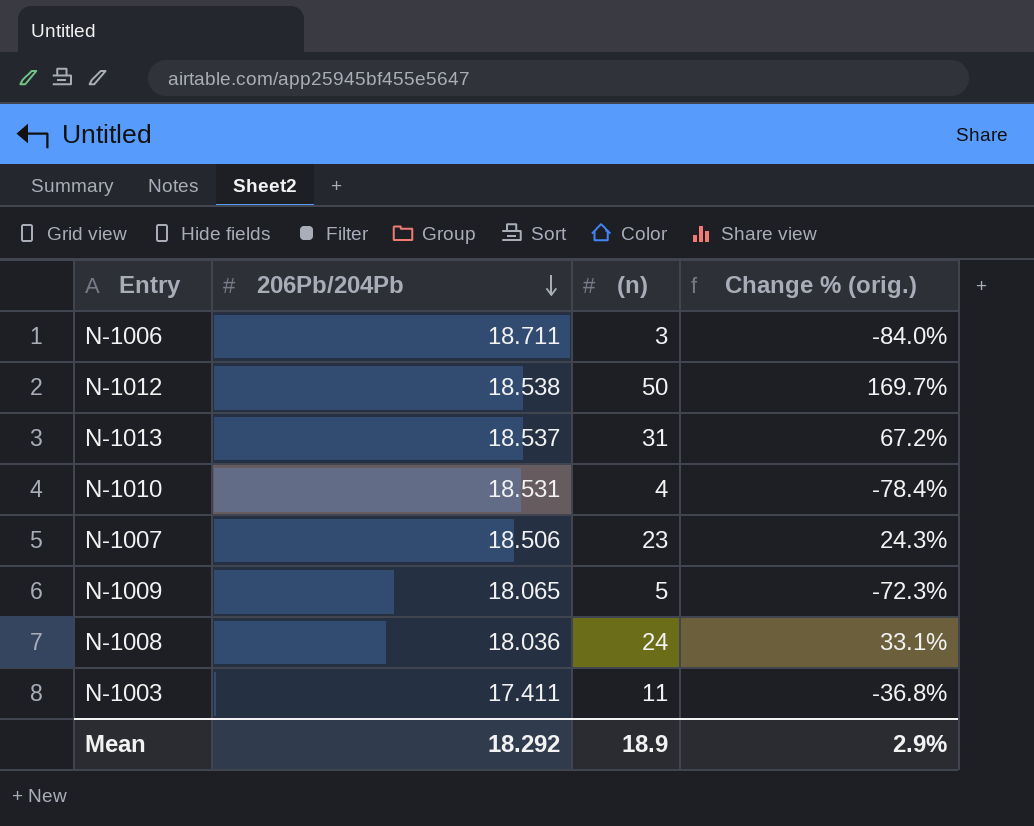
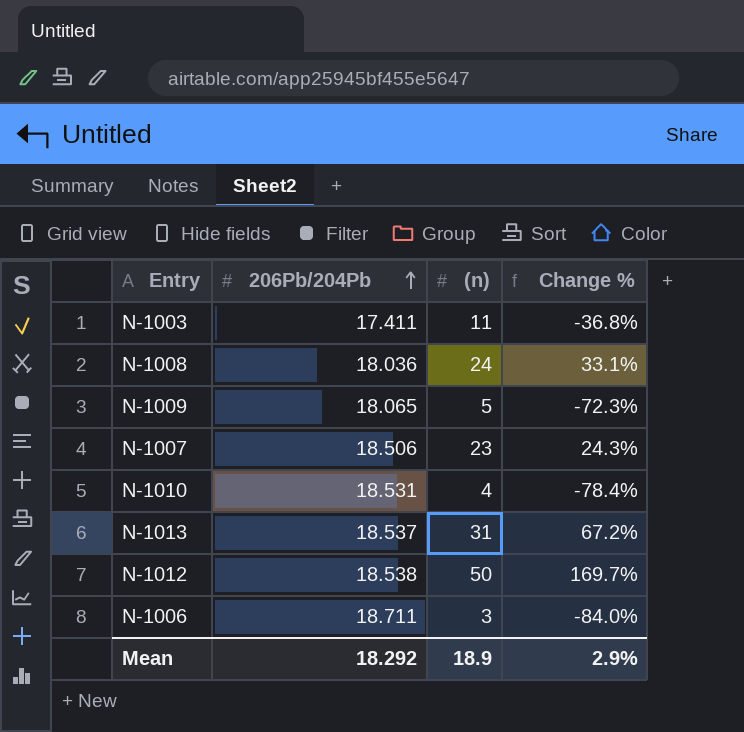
row order: 206Pb/204Pb descending -> 206Pb/204Pb ascending
column name: Change % (orig.) -> Change %

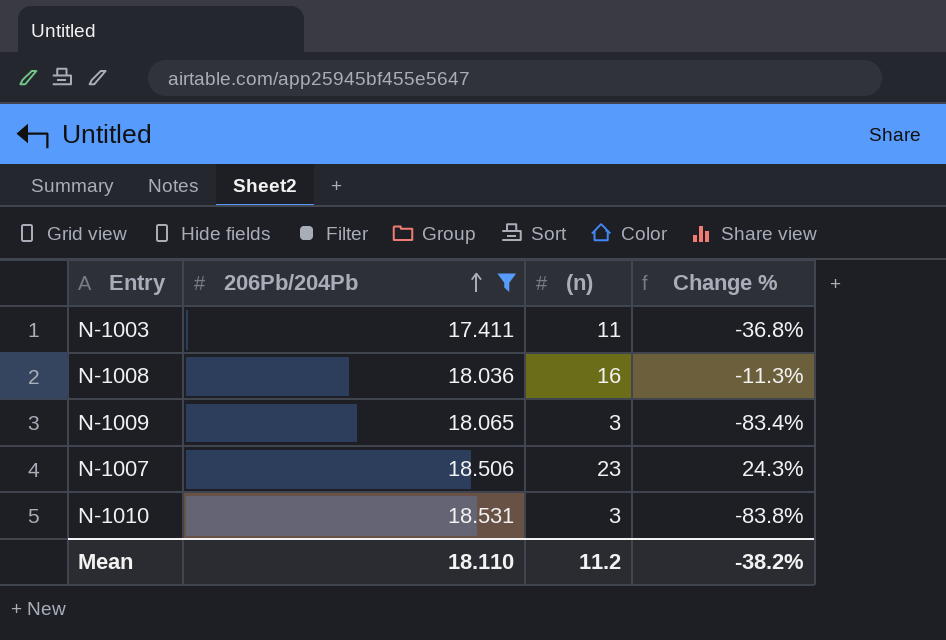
filter: none -> 206Pb/204Pb <= 18.531
N-1008 | (n): 24 -> 16
N-1008 | Change %: 33.1% -> -11.3%
N-1009 | (n): 5 -> 3
N-1009 | Change %: -72.3% -> -83.4%
N-1010 | (n): 4 -> 3
N-1010 | Change %: -78.4% -> -83.8%
Mean | 206Pb/204Pb: 18.292 -> 18.110
Mean | (n): 18.9 -> 11.2
Mean | Change %: 2.9% -> -38.2%

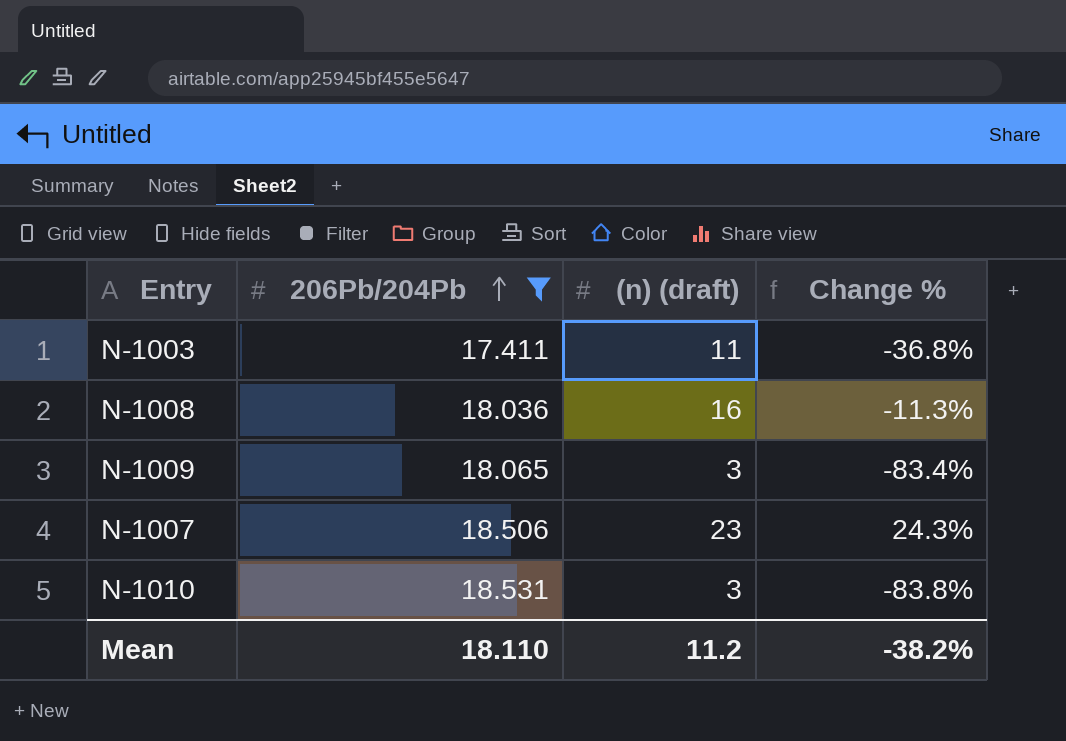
column name: (n) -> (n) (draft)

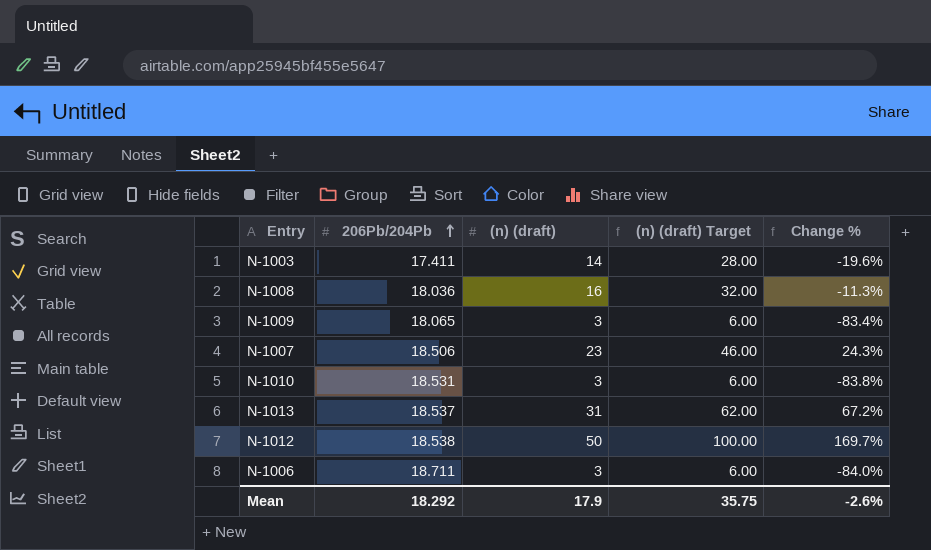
filter: 206Pb/204Pb <= 18.531 -> none
column (n) (draft) Target | formula: none -> [(n) (draft)] * 2
N-1003 | (n) (draft): 11 -> 14
N-1003 | Change %: -36.8% -> -19.6%
Mean | 206Pb/204Pb: 18.110 -> 18.292
Mean | (n) (draft): 11.2 -> 17.9
Mean | Change %: -38.2% -> -2.6%

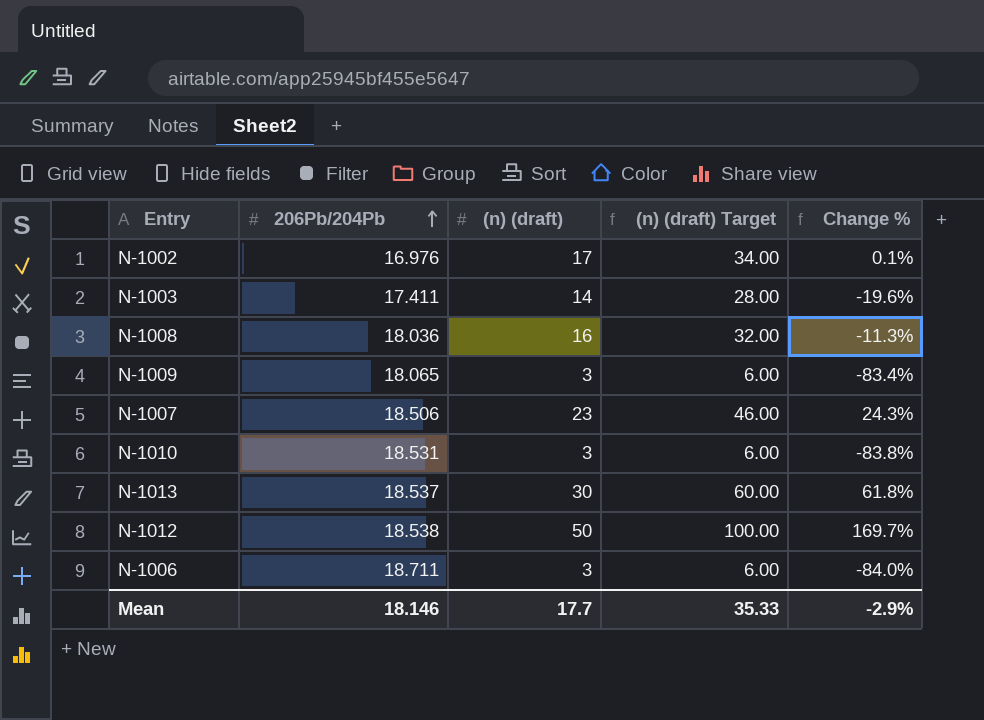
row N-1002: none -> 16.976 | 17 | 34.00 | 0.1%
N-1013 | (n) (draft): 31 -> 30
N-1013 | (n) (draft) Target: 62.00 -> 60.00
N-1013 | Change %: 67.2% -> 61.8%
Mean | 206Pb/204Pb: 18.292 -> 18.146
Mean | (n) (draft): 17.9 -> 17.7
Mean | (n) (draft) Target: 35.75 -> 35.33
Mean | Change %: -2.6% -> -2.9%

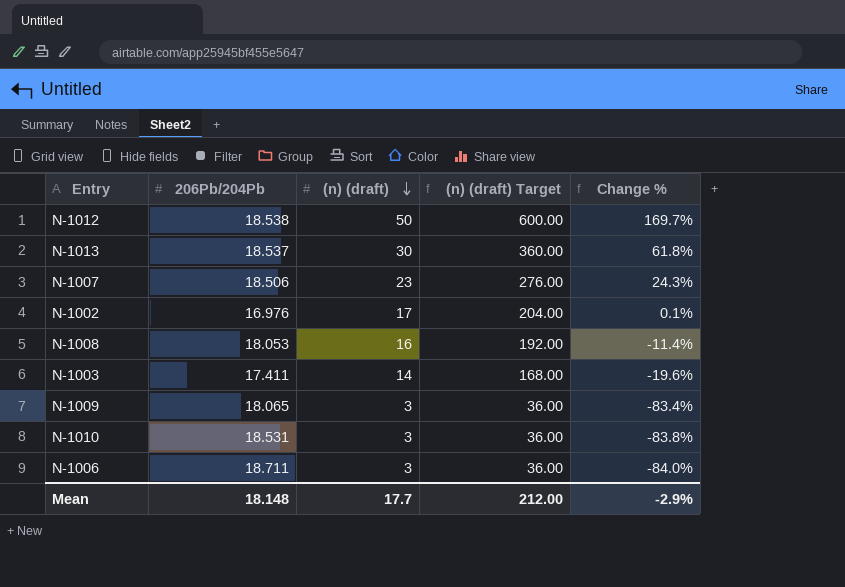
row order: 206Pb/204Pb ascending -> (n) (draft) descending
column (n) (draft) Target | formula: [(n) (draft)] * 2 -> [(n) (draft)] * 12
N-1008 | 206Pb/204Pb: 18.036 -> 18.053
N-1008 | Change %: -11.3% -> -11.4%
Mean | 206Pb/204Pb: 18.146 -> 18.148
Mean | (n) (draft) Target: 35.33 -> 212.00

